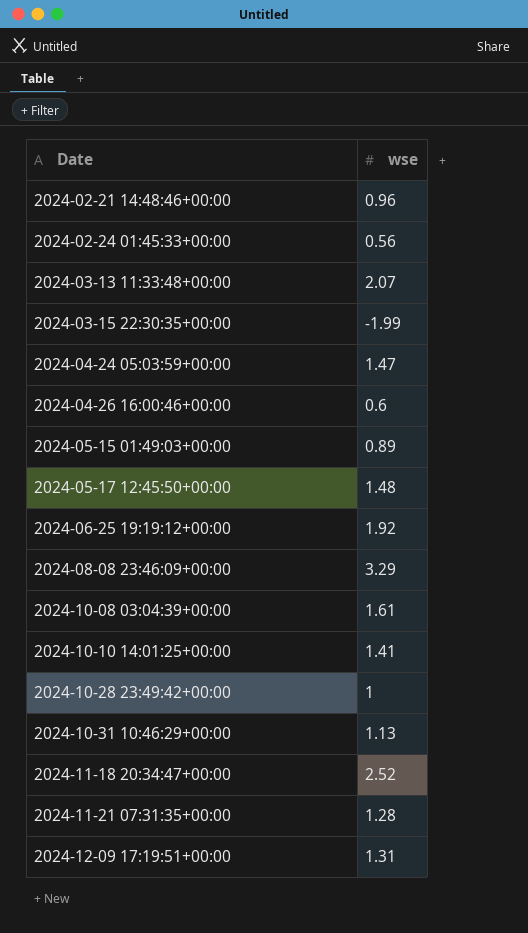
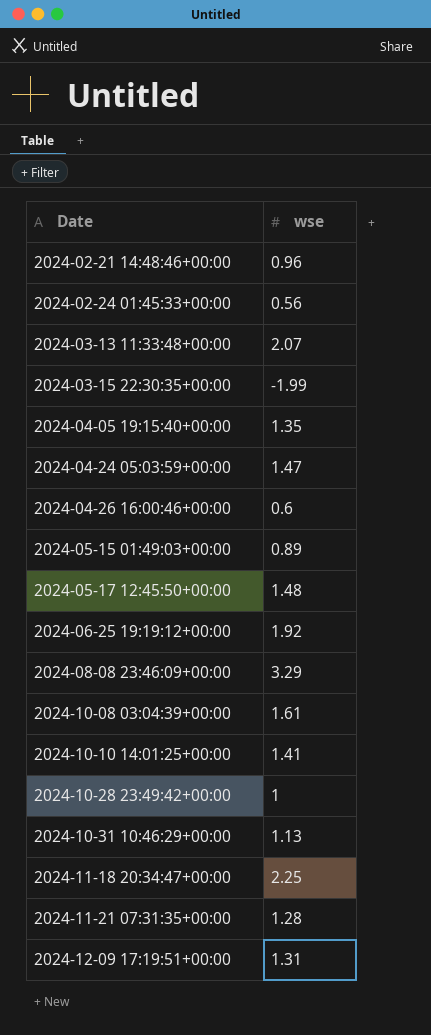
row 2024-04-05 19:15:40+00:00: none -> 1.35
2024-11-18 20:34:47+00:00 | wse: 2.52 -> 2.25

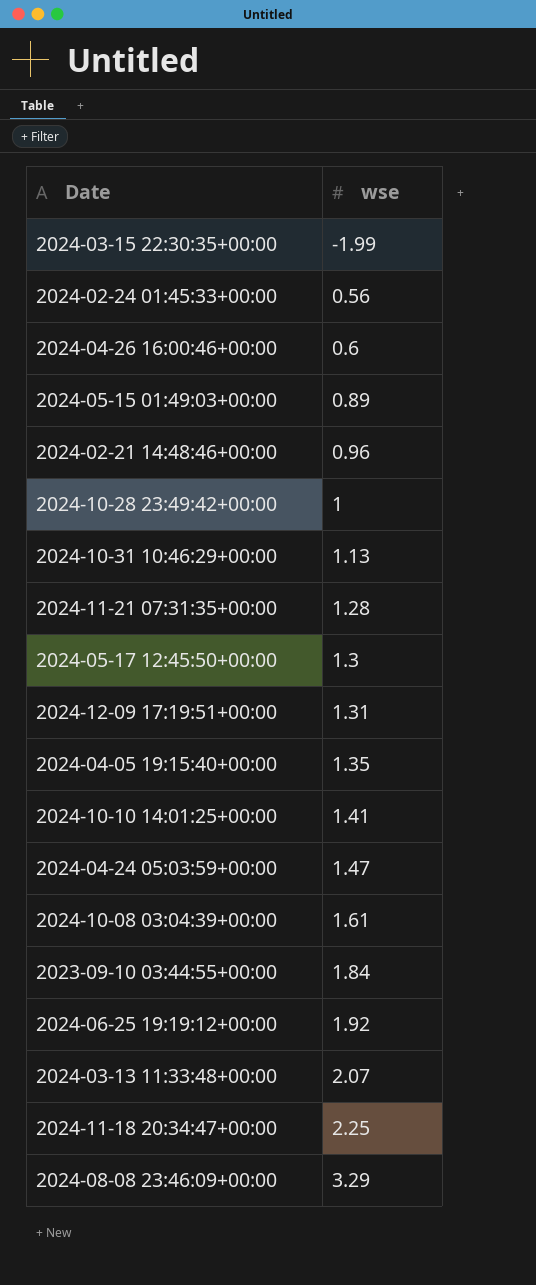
row order: Date ascending -> wse ascending
2024-05-17 12:45:50+00:00 | wse: 1.48 -> 1.3
row 2023-09-10 03:44:55+00:00: none -> 1.84

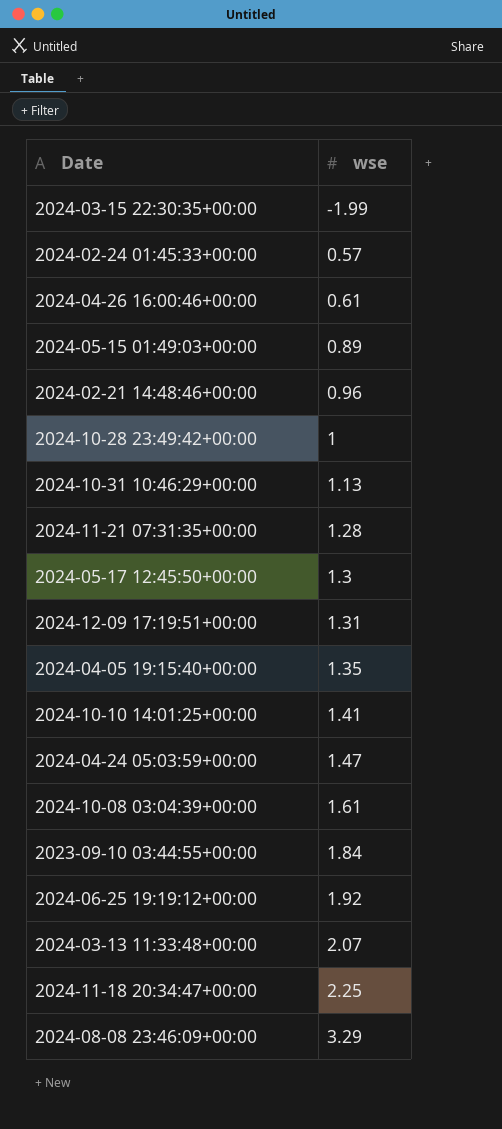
2024-02-24 01:45:33+00:00 | wse: 0.56 -> 0.57
2024-04-26 16:00:46+00:00 | wse: 0.6 -> 0.61

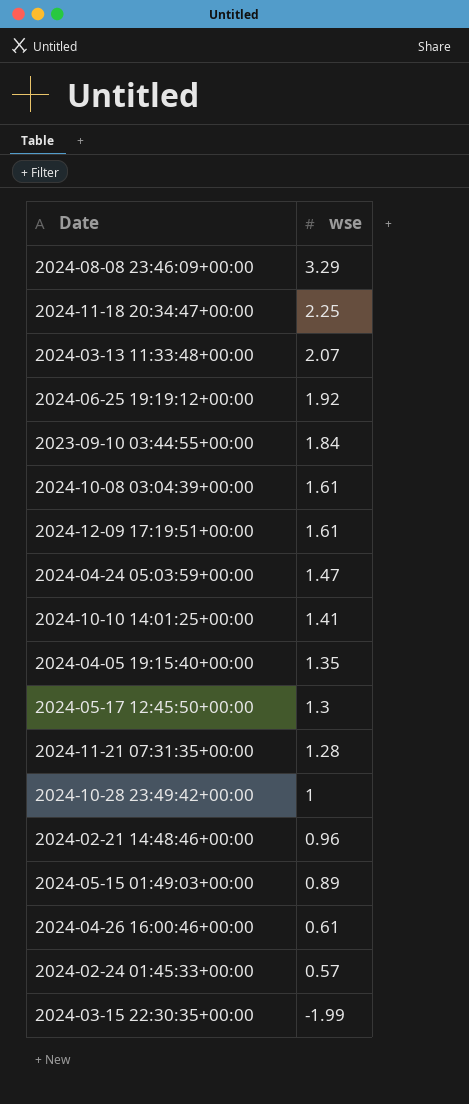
row order: wse ascending -> wse descending
row 2024-10-31 10:46:29+00:00: 1.13 -> none
2024-12-09 17:19:51+00:00 | wse: 1.31 -> 1.61

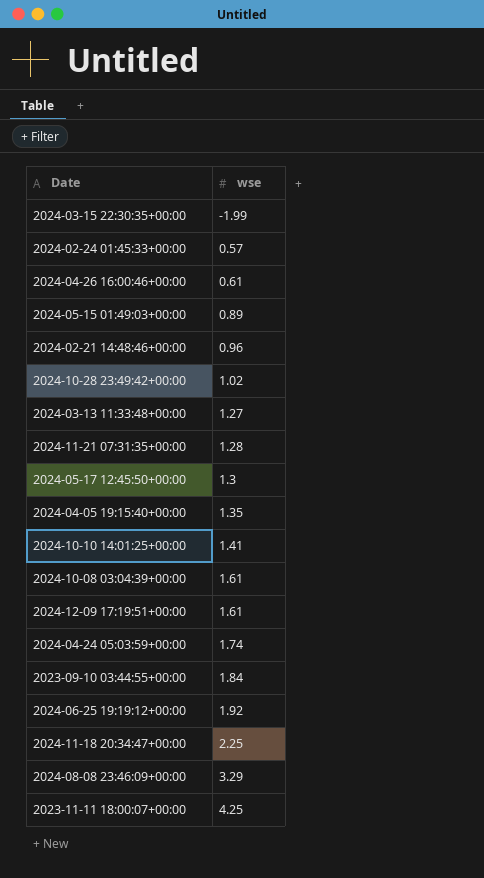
row order: wse descending -> wse ascending
2024-10-28 23:49:42+00:00 | wse: 1 -> 1.02
2024-03-13 11:33:48+00:00 | wse: 2.07 -> 1.27
2024-04-24 05:03:59+00:00 | wse: 1.47 -> 1.74
row 2023-11-11 18:00:07+00:00: none -> 4.25

